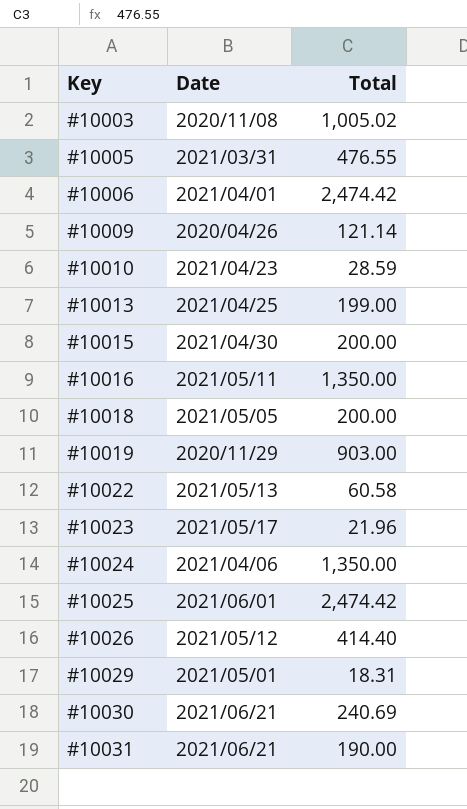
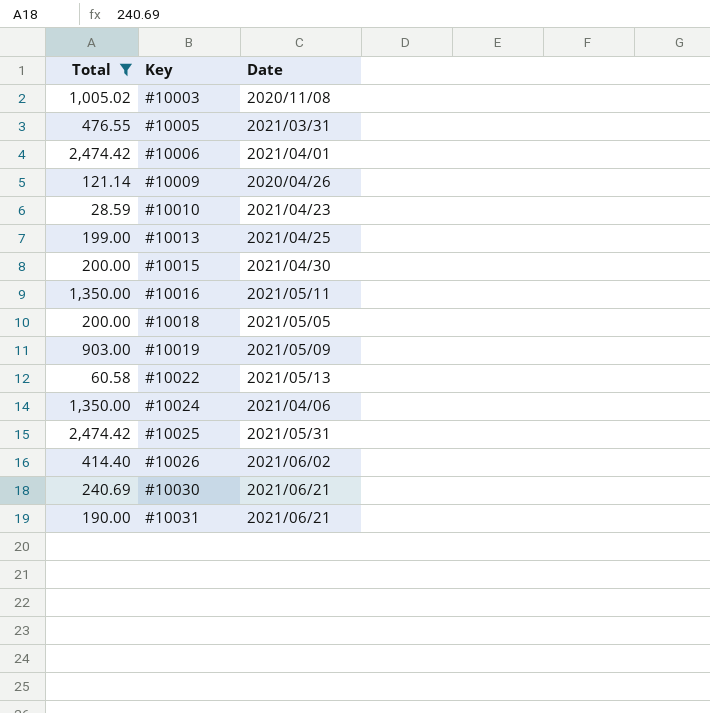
filter: none -> Total >= 28.59
column Total | position: 3 -> 1
#10019 | Date: 2020/11/29 -> 2021/05/09
#10025 | Date: 2021/06/01 -> 2021/05/31
#10026 | Date: 2021/05/12 -> 2021/06/02

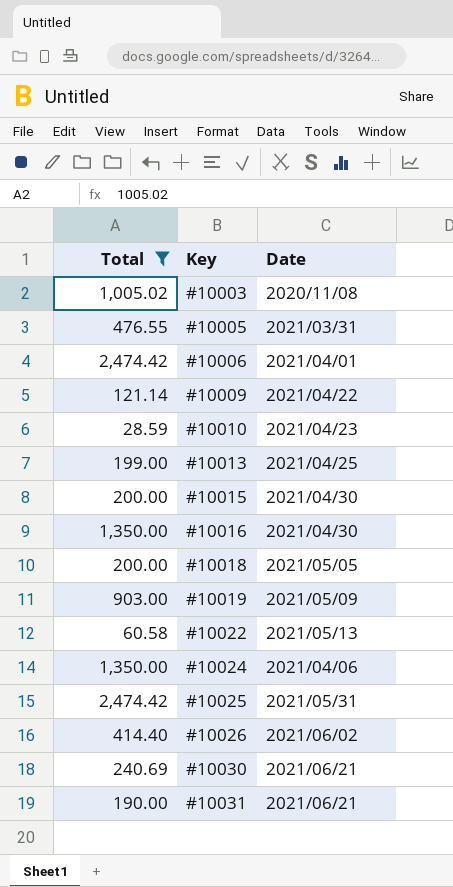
#10009 | Date: 2020/04/26 -> 2021/04/22
#10016 | Date: 2021/05/11 -> 2021/04/30

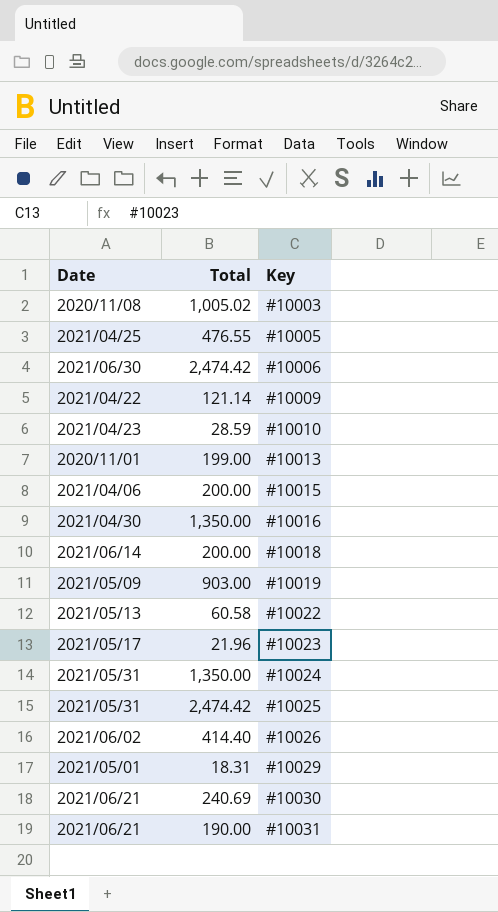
filter: Total >= 28.59 -> none
column Date | position: 3 -> 1
#10005 | Date: 2021/03/31 -> 2021/04/25
#10006 | Date: 2021/04/01 -> 2021/06/30
#10013 | Date: 2021/04/25 -> 2020/11/01
#10015 | Date: 2021/04/30 -> 2021/04/06
#10018 | Date: 2021/05/05 -> 2021/06/14
#10024 | Date: 2021/04/06 -> 2021/05/31

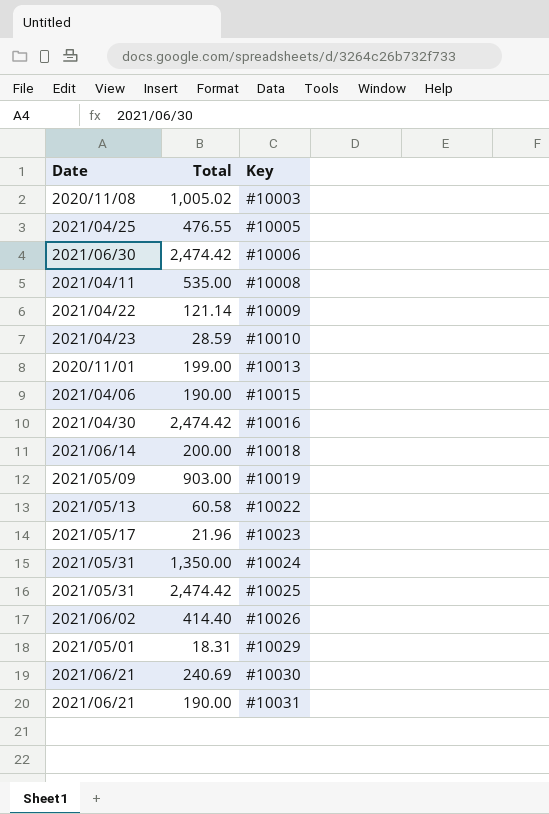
row #10008: none -> 2021/04/11 | 535.00
#10015 | Total: 200.00 -> 190.00
#10016 | Total: 1,350.00 -> 2,474.42

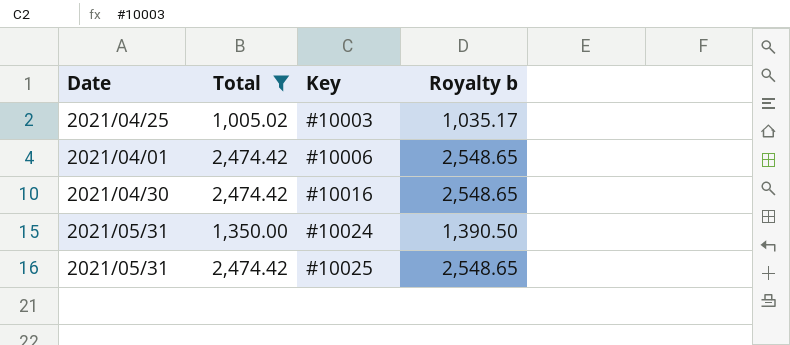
filter: none -> Total >= 1,005.02
column Royalty b | formula: none -> [Total] * 1.03
#10003 | Date: 2020/11/08 -> 2021/04/25
#10006 | Date: 2021/06/30 -> 2021/04/01

